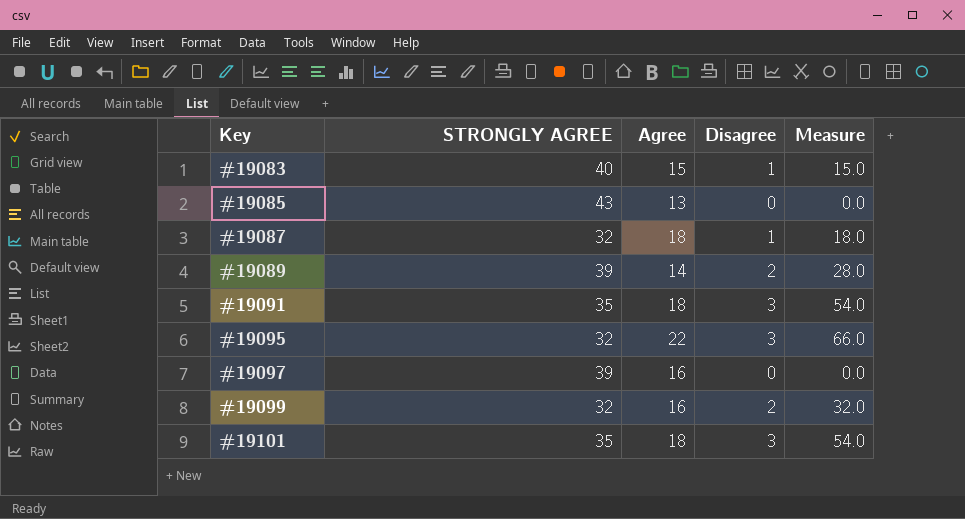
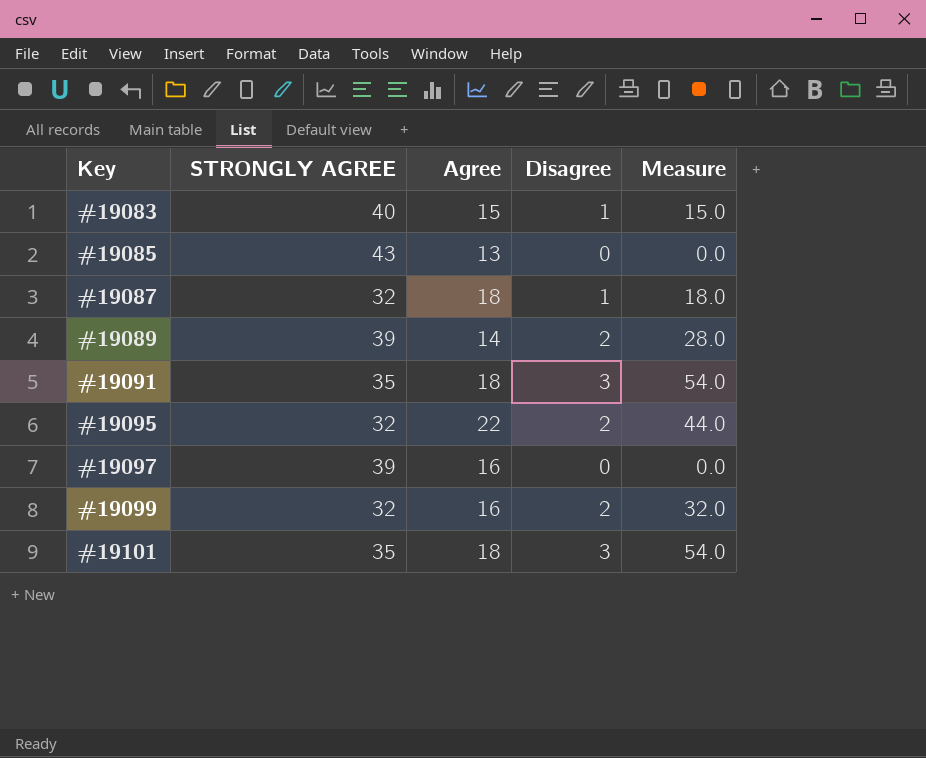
#19095 | Disagree: 3 -> 2
#19095 | Measure: 66.0 -> 44.0

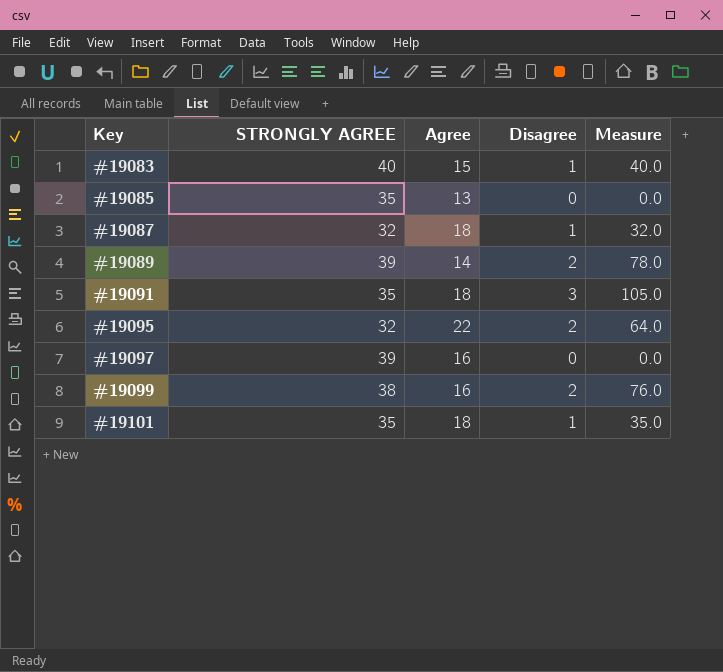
column Measure | formula: [Agree] * [Disagree] -> [STRONGLY AGREE] * [Disagree]
#19085 | STRONGLY AGREE: 43 -> 35
#19099 | STRONGLY AGREE: 32 -> 38
#19101 | Disagree: 3 -> 1

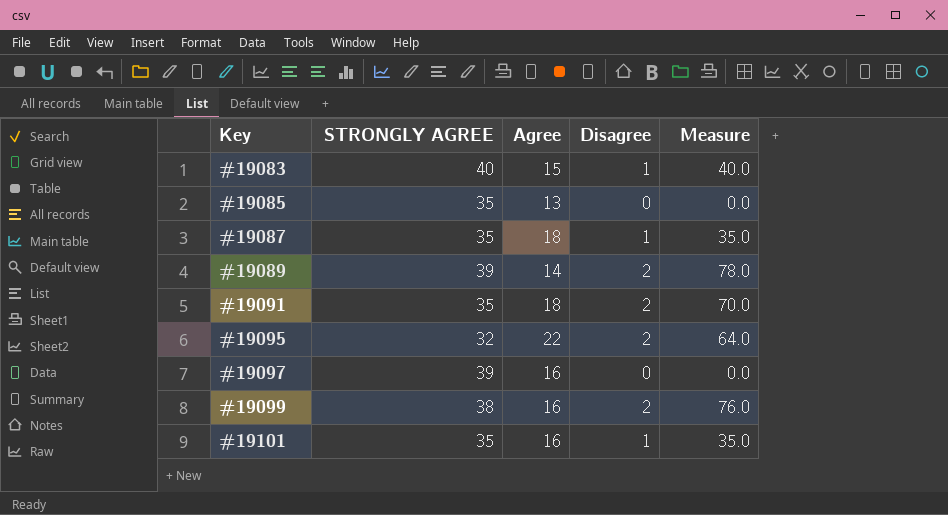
#19087 | STRONGLY AGREE: 32 -> 35
#19087 | Measure: 32.0 -> 35.0
#19091 | Disagree: 3 -> 2
#19091 | Measure: 105.0 -> 70.0
#19101 | Agree: 18 -> 16

